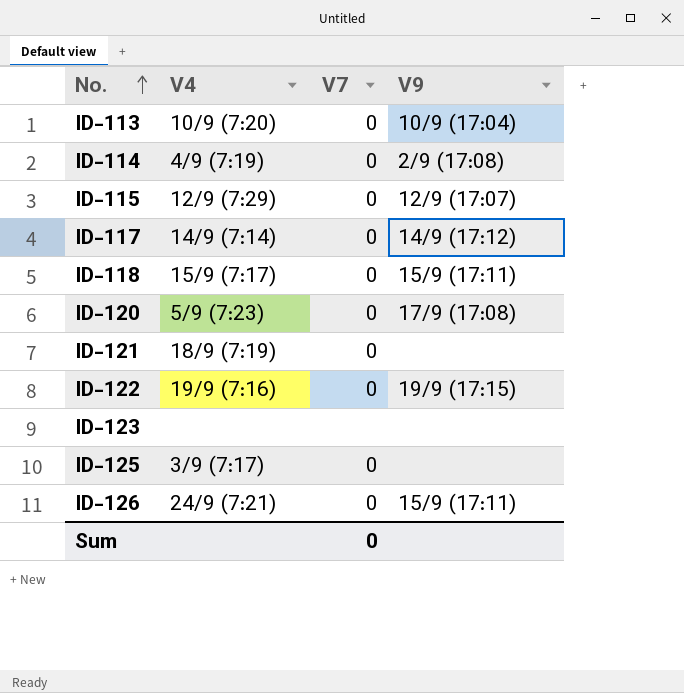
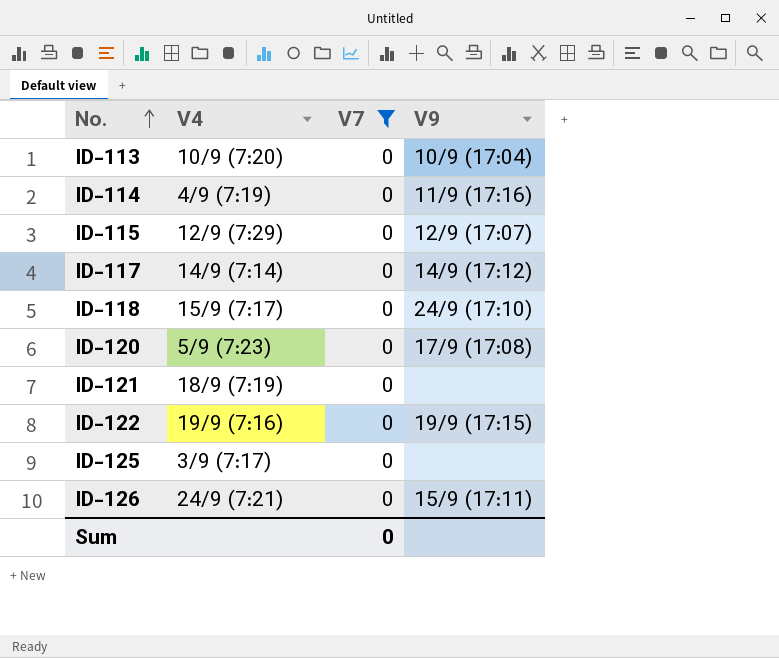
filter: none -> V7 = 0
ID-114 | V9: 2/9 (17:08) -> 11/9 (17:16)
ID-118 | V9: 15/9 (17:11) -> 24/9 (17:10)

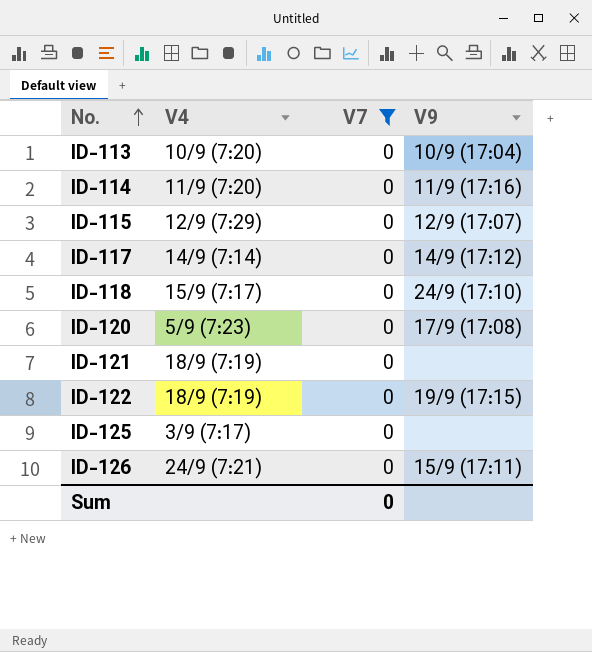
ID-114 | V4: 4/9 (7:19) -> 11/9 (7:20)
ID-122 | V4: 19/9 (7:16) -> 18/9 (7:19)

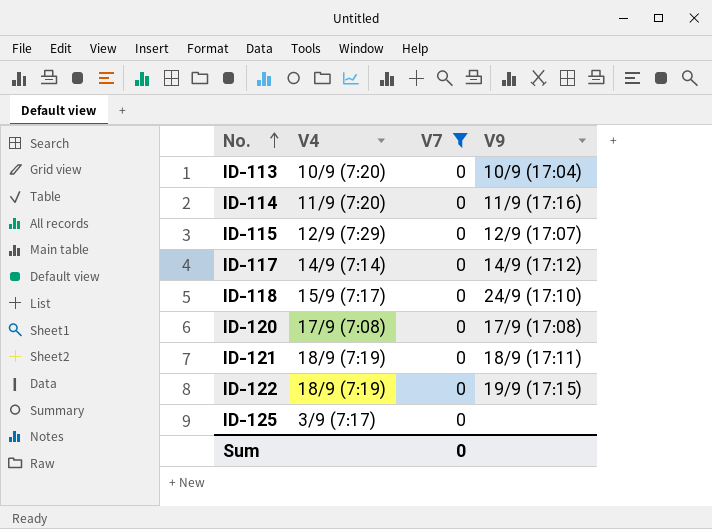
row ID-126: 24/9 (7:21) | 0 | 15/9 (17:11) -> none
ID-120 | V4: 5/9 (7:23) -> 17/9 (7:08)
ID-121 | V9: none -> 18/9 (17:11)

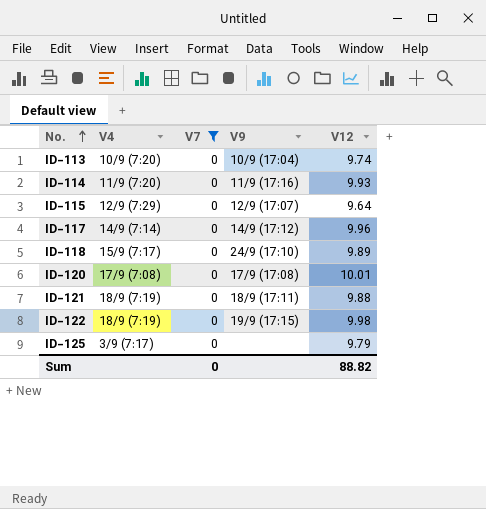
column V12 | position: none -> 5

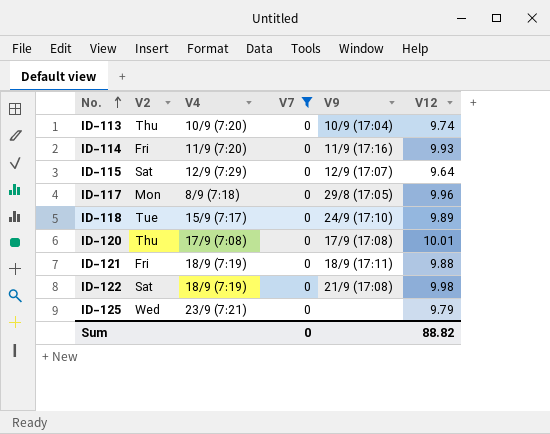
column V2 | position: none -> 2
ID-117 | V4: 14/9 (7:14) -> 8/9 (7:18)
ID-117 | V9: 14/9 (17:12) -> 29/8 (17:05)
ID-122 | V9: 19/9 (17:15) -> 21/9 (17:08)
ID-125 | V4: 3/9 (7:17) -> 23/9 (7:21)

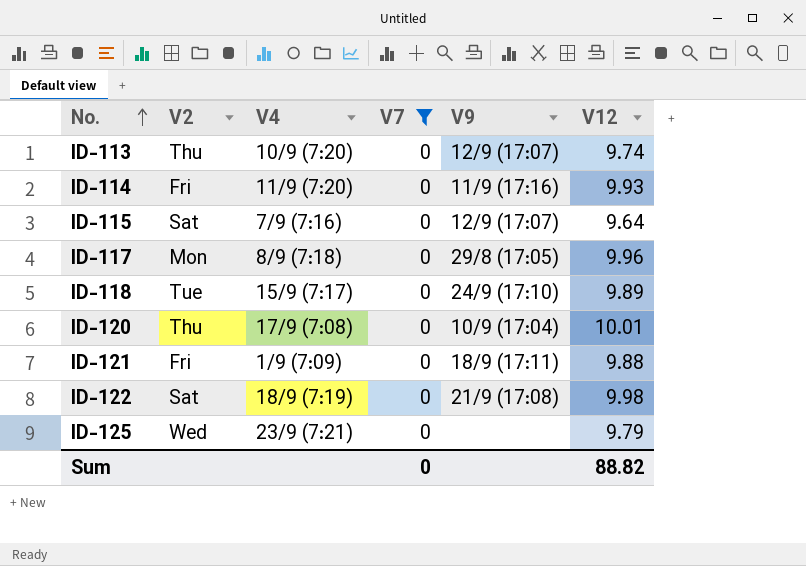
ID-113 | V9: 10/9 (17:04) -> 12/9 (17:07)
ID-115 | V4: 12/9 (7:29) -> 7/9 (7:16)
ID-120 | V9: 17/9 (17:08) -> 10/9 (17:04)
ID-121 | V4: 18/9 (7:19) -> 1/9 (7:09)

